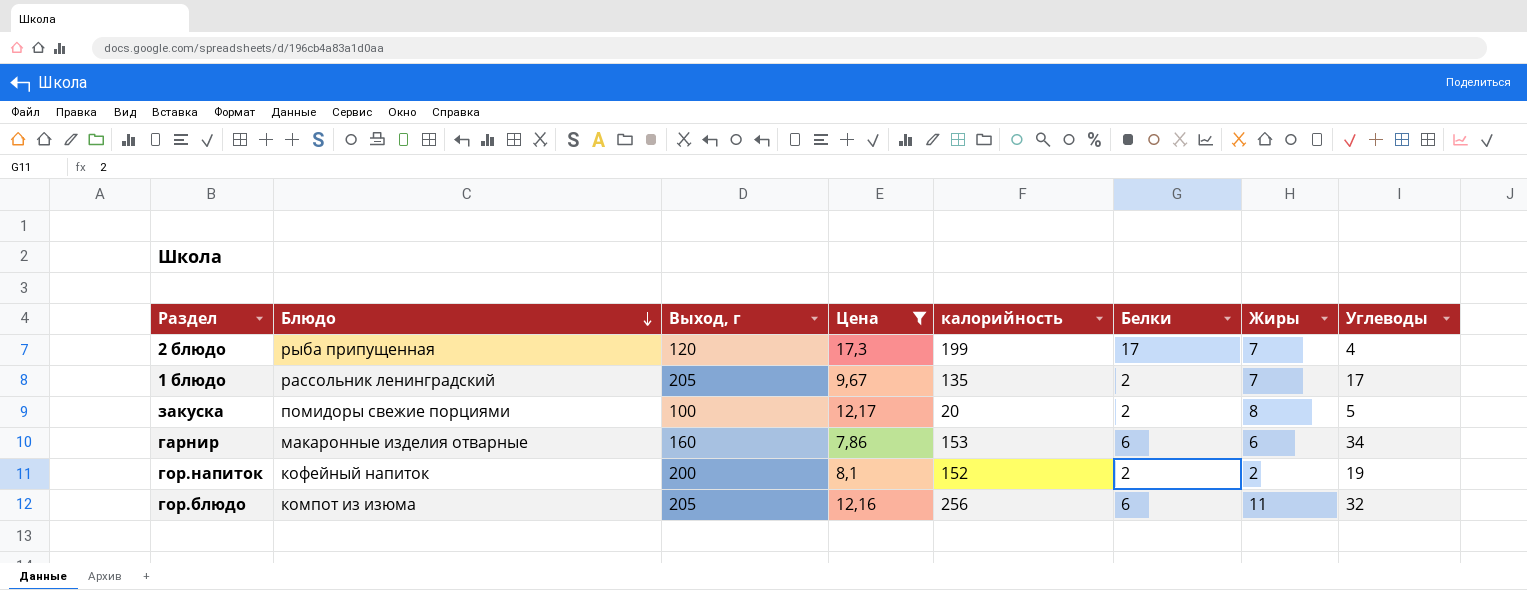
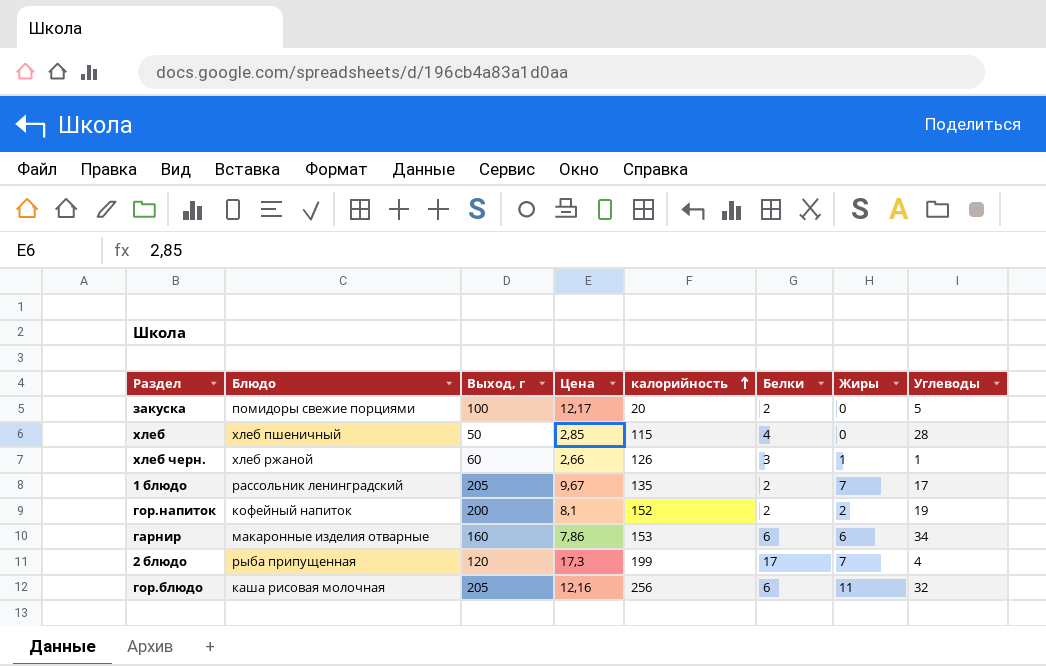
filter: Цена >= 7,86 -> none
row order: Блюдо descending -> калорийность ascending
закуска | Жиры: 8 -> 0
гор.блюдо | Блюдо: компот из изюма -> каша рисовая молочная

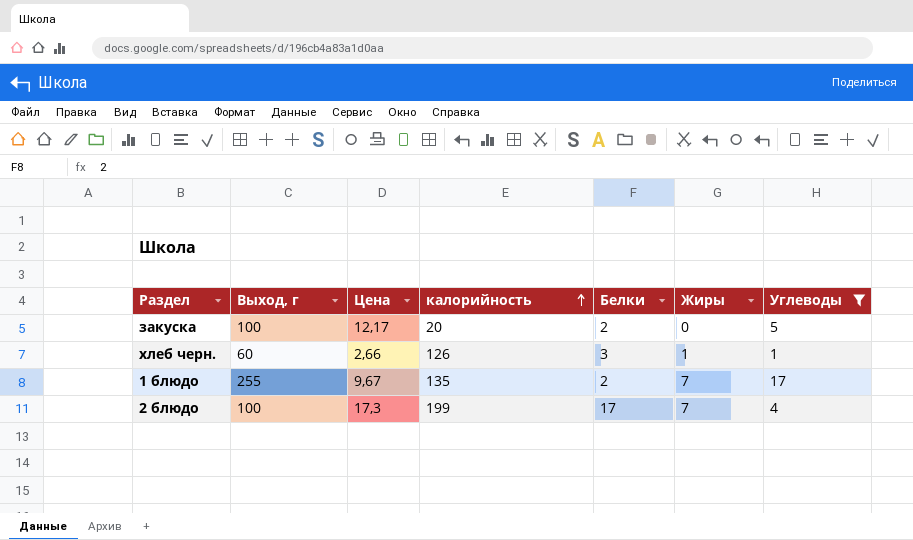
filter: none -> Углеводы <= 17
column Блюдо | position: 2 -> none
1 блюдо | Выход, г: 205 -> 255
2 блюдо | Выход, г: 120 -> 100

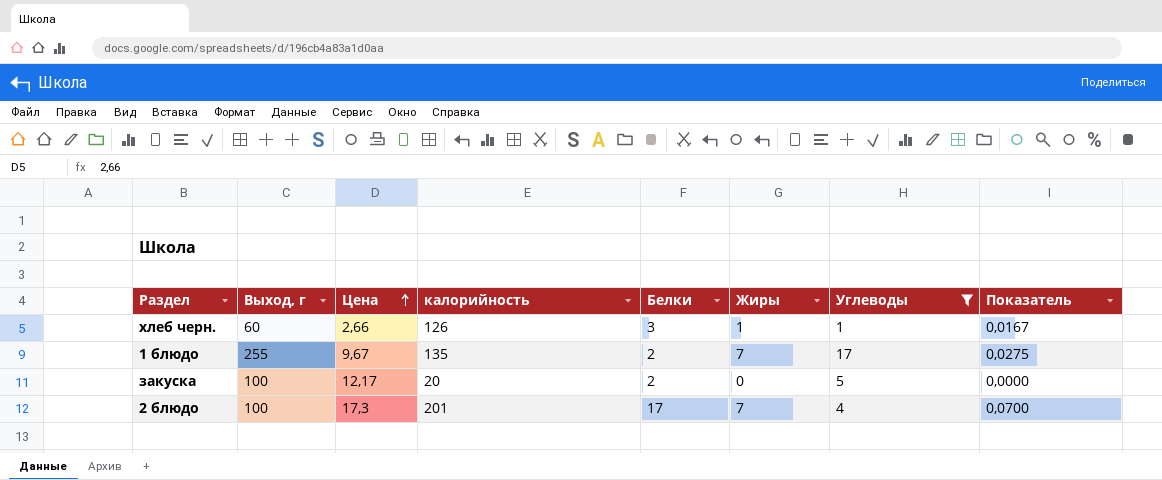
row order: калорийность ascending -> Цена ascending
column Показатель | formula: none -> [Жиры] / [Выход, г]
2 блюдо | калорийность: 199 -> 201

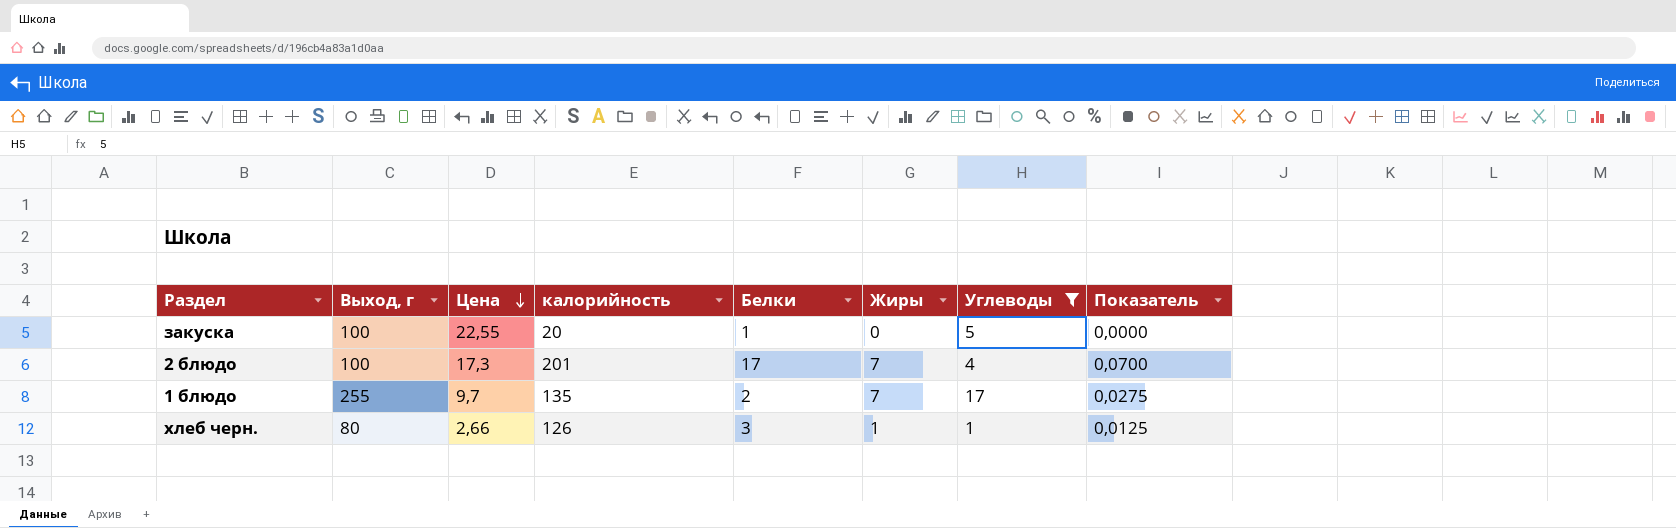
row order: Цена ascending -> Цена descending
закуска | Цена: 12,17 -> 22,55
закуска | Белки: 2 -> 1
1 блюдо | Цена: 9,67 -> 9,7
хлеб черн. | Выход, г: 60 -> 80
хлеб черн. | Показатель: 0,0167 -> 0,0125

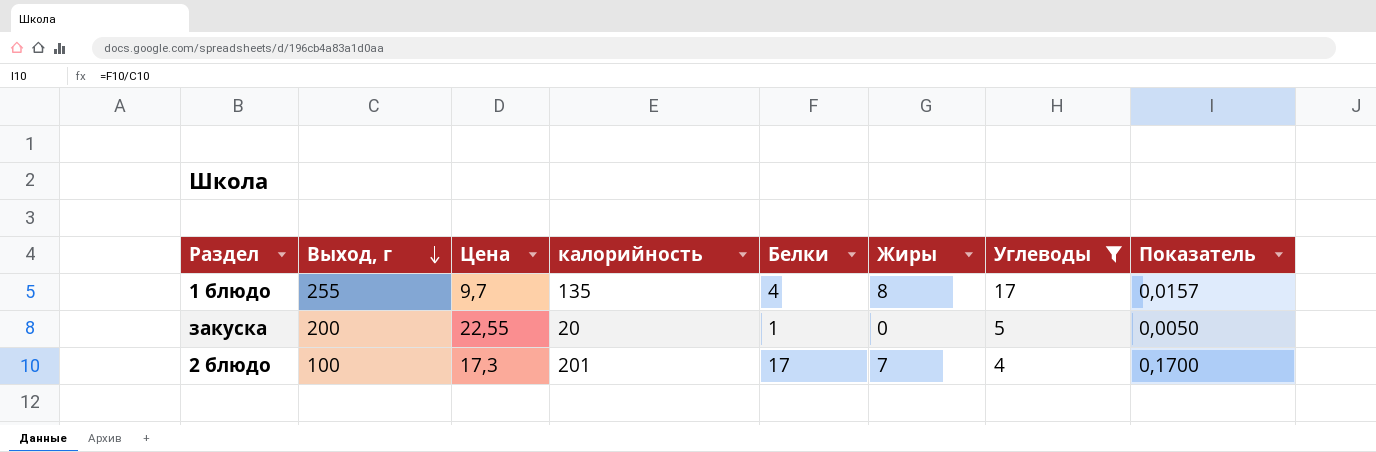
row order: Цена descending -> Выход, г descending
column Показатель | formula: [Жиры] / [Выход, г] -> [Белки] / [Выход, г]
row хлеб черн.: 80 | 2,66 | 126 | 3 | 1 | 1 | 0,0125 -> none
1 блюдо | Белки: 2 -> 4
1 блюдо | Жиры: 7 -> 8
закуска | Выход, г: 100 -> 200

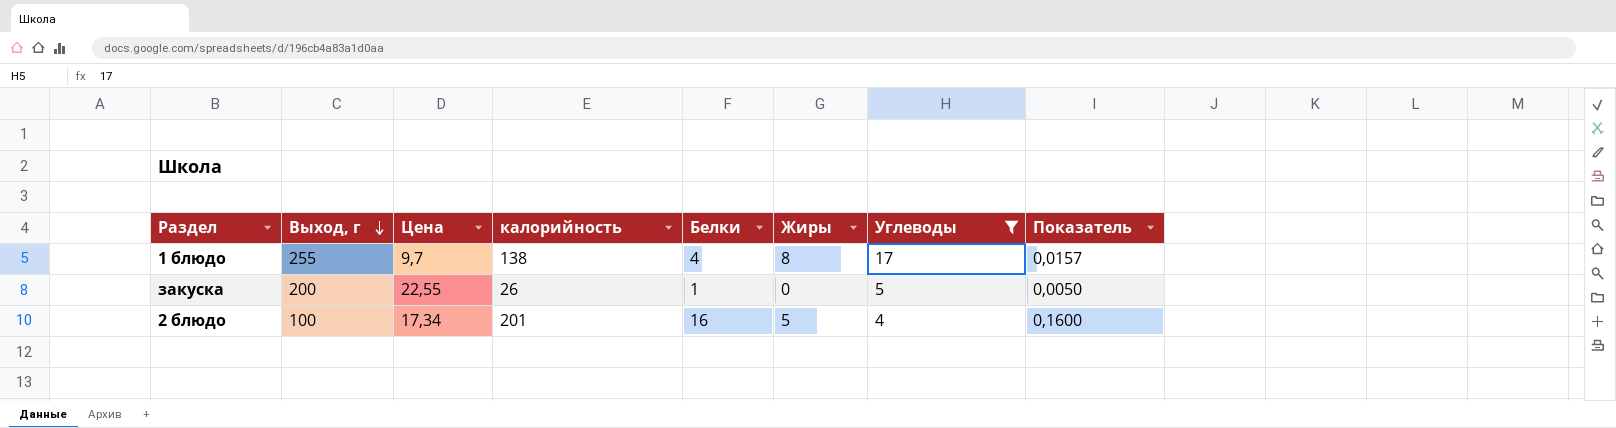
1 блюдо | калорийность: 135 -> 138
закуска | калорийность: 20 -> 26
2 блюдо | Цена: 17,3 -> 17,34
2 блюдо | Белки: 17 -> 16
2 блюдо | Жиры: 7 -> 5
2 блюдо | Показатель: 0,1700 -> 0,1600

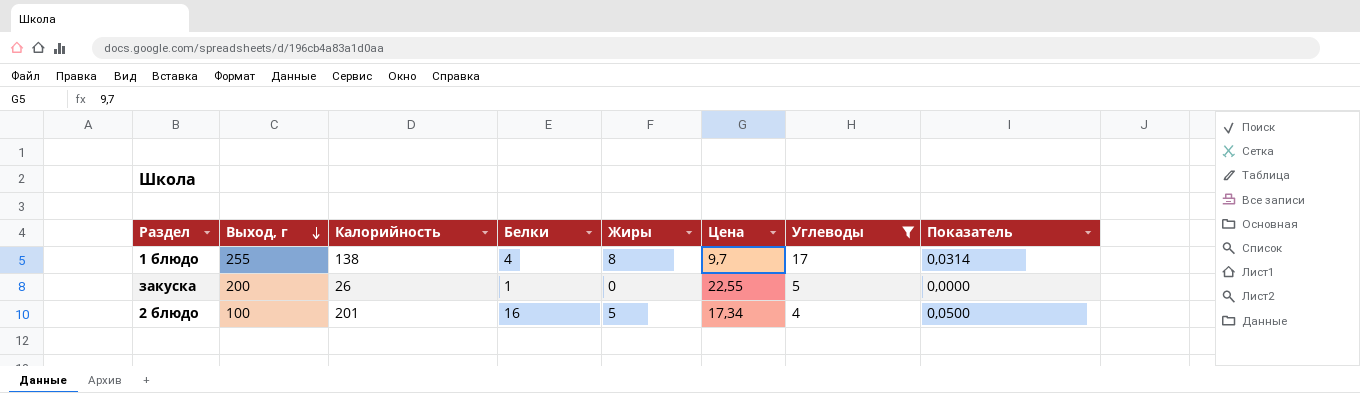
column name: калорийность -> Калорийность
column Цена | position: 3 -> 6
column Показатель | formula: [Белки] / [Выход, г] -> [Жиры] / [Выход, г]

